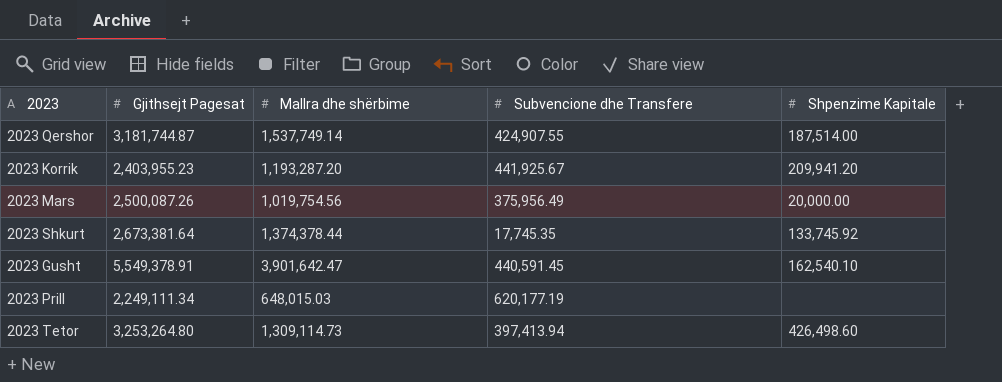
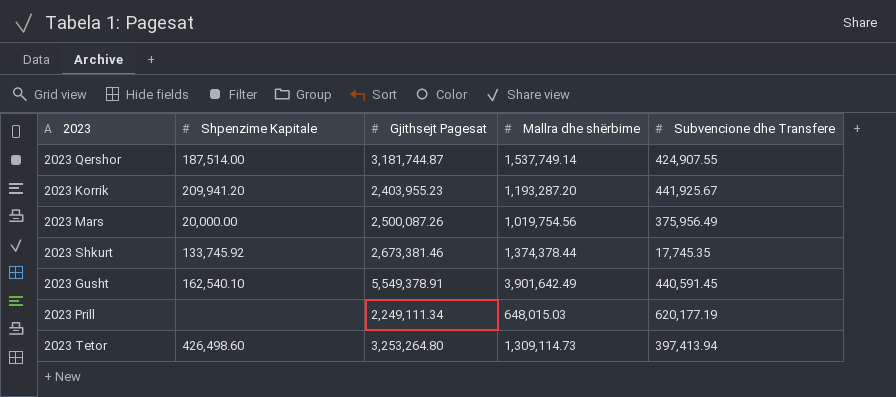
column Shpenzime Kapitale | position: 5 -> 2
2023 Shkurt | Gjithsejt Pagesat: 2,673,381.64 -> 2,673,381.46
2023 Gusht | Mallra dhe shërbime: 3,901,642.47 -> 3,901,642.49

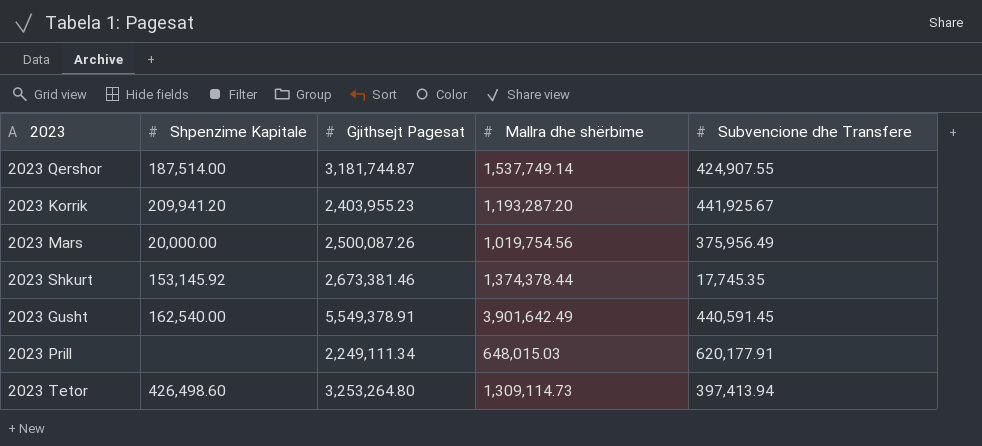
2023 Shkurt | Shpenzime Kapitale: 133,745.92 -> 153,145.92
2023 Gusht | Shpenzime Kapitale: 162,540.10 -> 162,540.00
2023 Prill | Subvencione dhe Transfere: 620,177.19 -> 620,177.91

